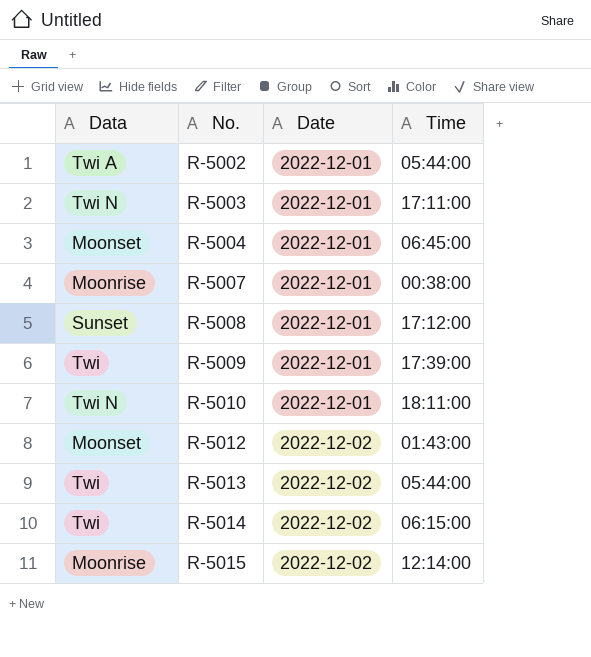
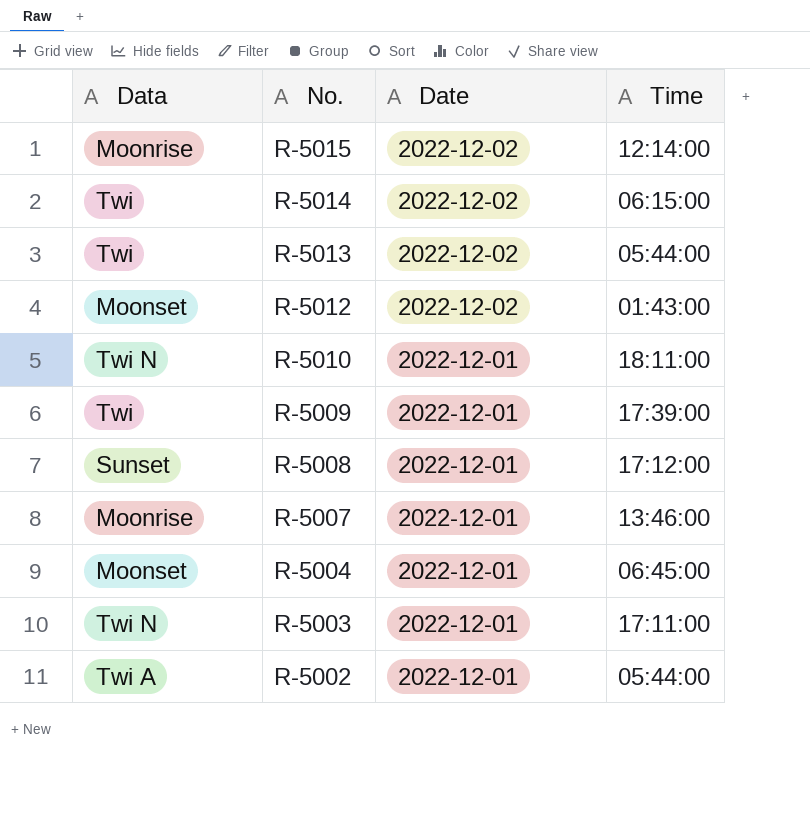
row order: No. ascending -> No. descending
R-5007 | Time: 00:38:00 -> 13:46:00

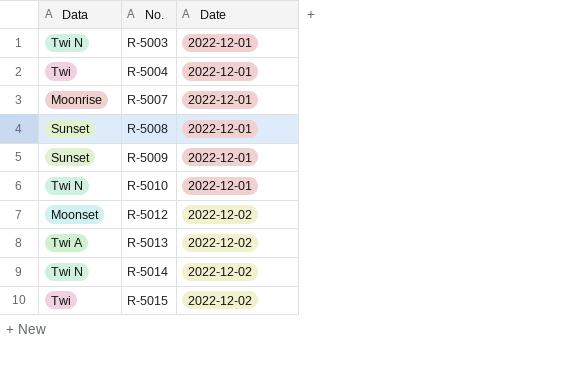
row order: No. descending -> No. ascending
column Time | position: 4 -> none
row R-5002: Twi A | 2022-12-01 | 05:44:00 -> none
R-5004 | Data: Moonset -> Twi
R-5009 | Data: Twi -> Sunset
R-5013 | Data: Twi -> Twi A
R-5014 | Data: Twi -> Twi N
R-5015 | Data: Moonrise -> Twi

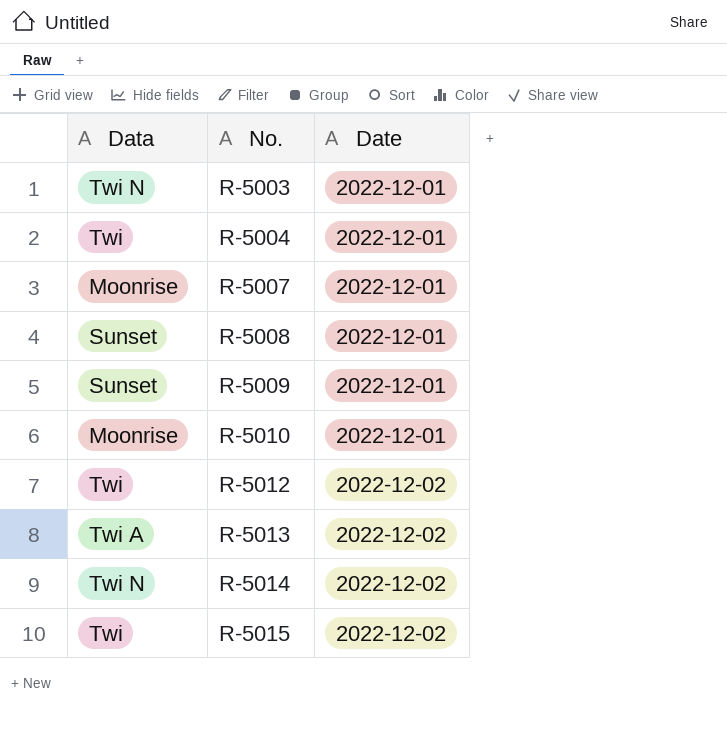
R-5010 | Data: Twi N -> Moonrise
R-5012 | Data: Moonset -> Twi

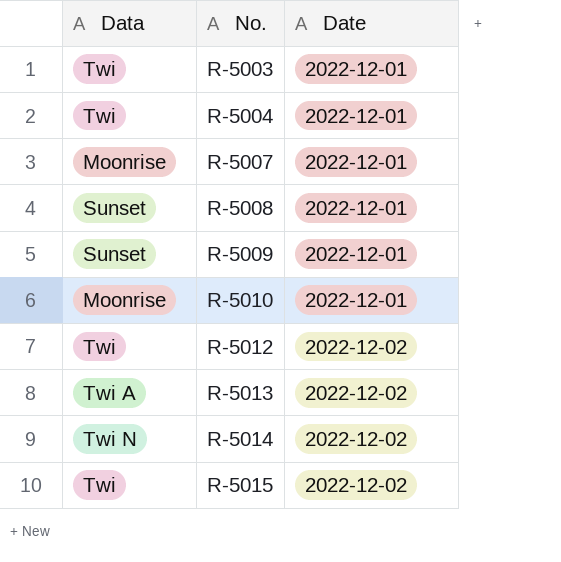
R-5003 | Data: Twi N -> Twi

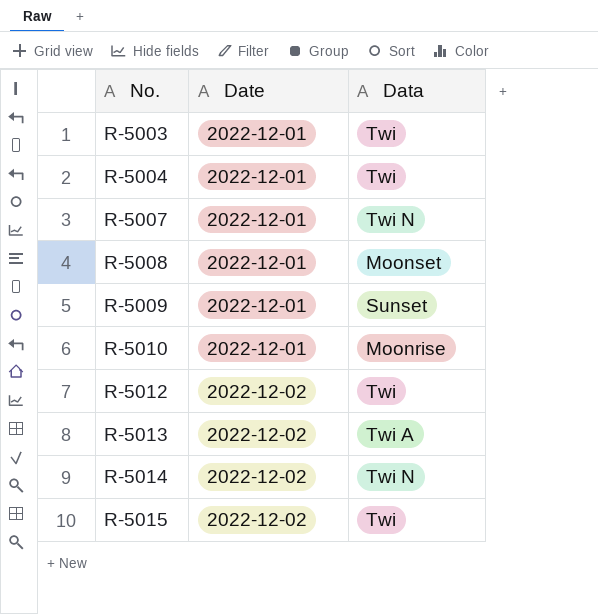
column Data | position: 1 -> 3
R-5007 | Data: Moonrise -> Twi N
R-5008 | Data: Sunset -> Moonset

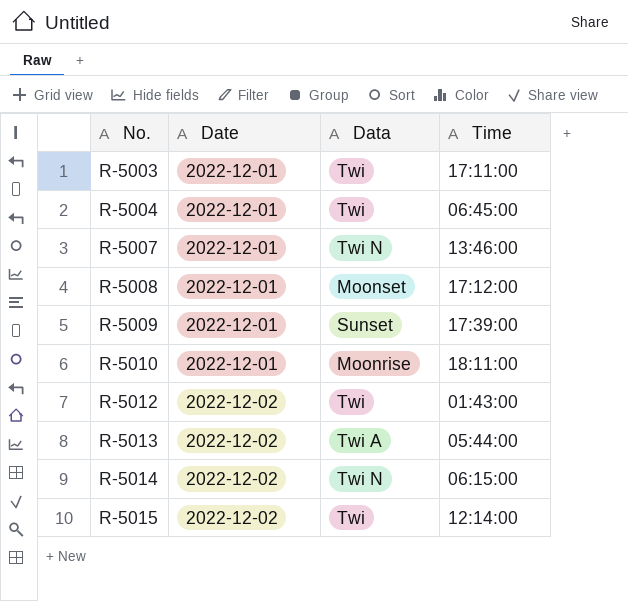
column Time | position: none -> 4

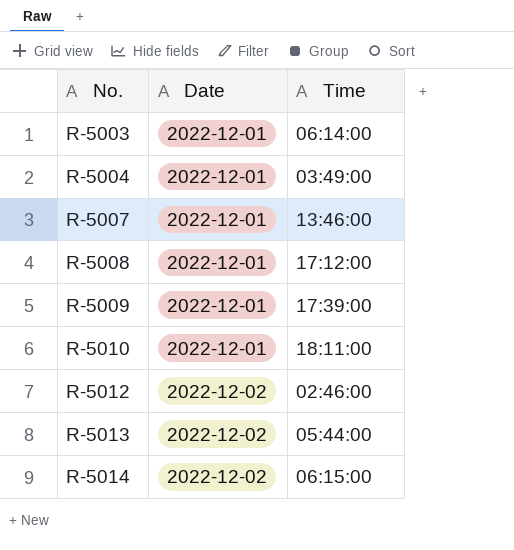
column Data | position: 3 -> none
row R-5015: 2022-12-02 | Twi | 12:14:00 -> none
R-5003 | Time: 17:11:00 -> 06:14:00
R-5004 | Time: 06:45:00 -> 03:49:00
R-5012 | Time: 01:43:00 -> 02:46:00

